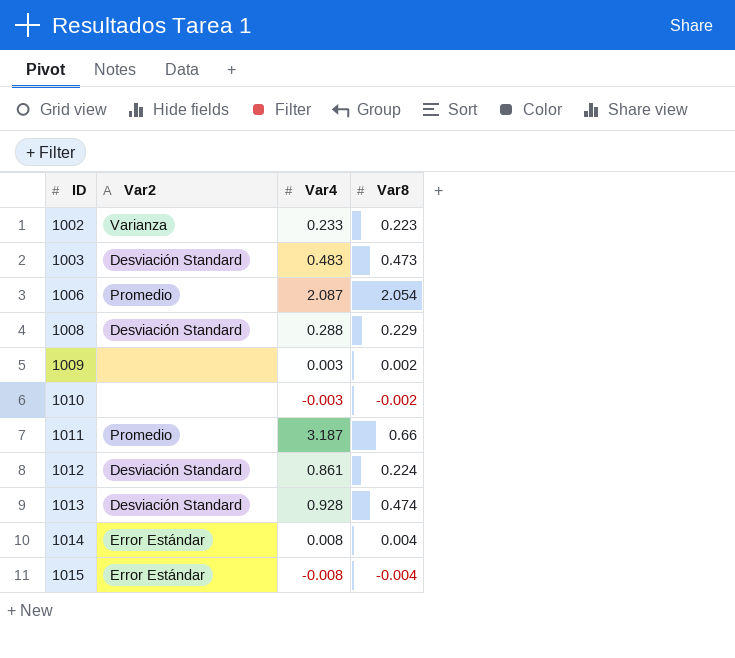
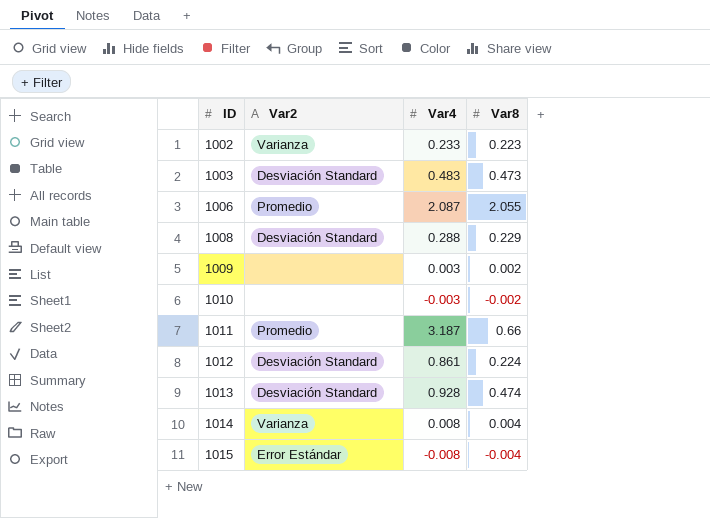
1006 | Var8: 2.054 -> 2.055
1014 | Var2: Error Estándar -> Varianza

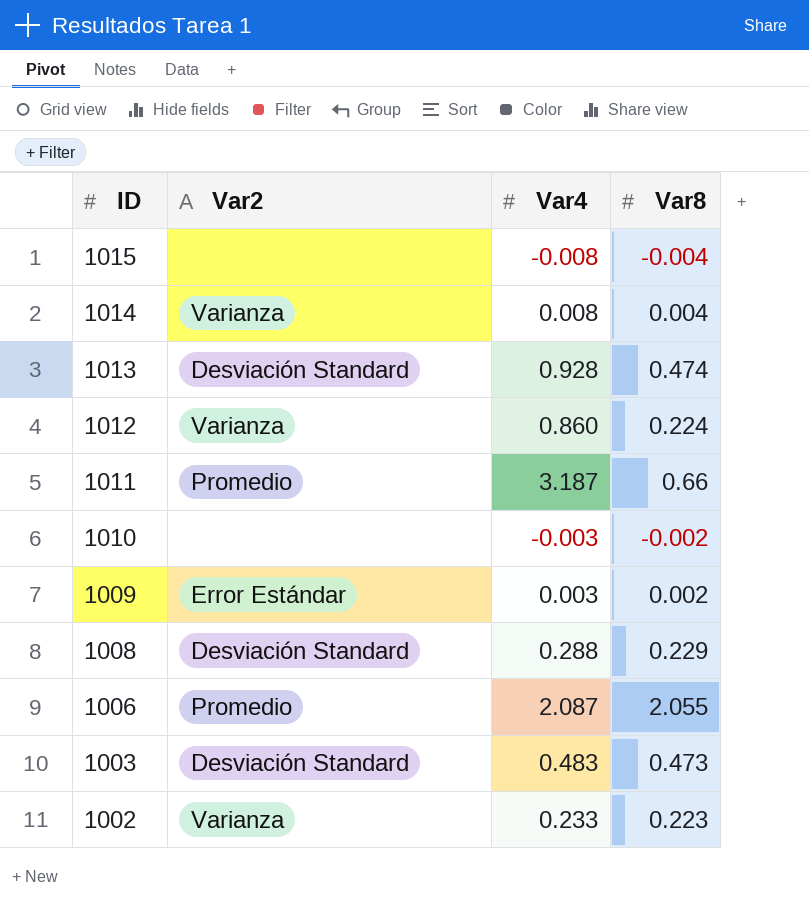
row order: ID ascending -> ID descending
1015 | Var2: Error Estándar -> none
1012 | Var2: Desviación Standard -> Varianza
1012 | Var4: 0.861 -> 0.860
1009 | Var2: none -> Error Estándar

